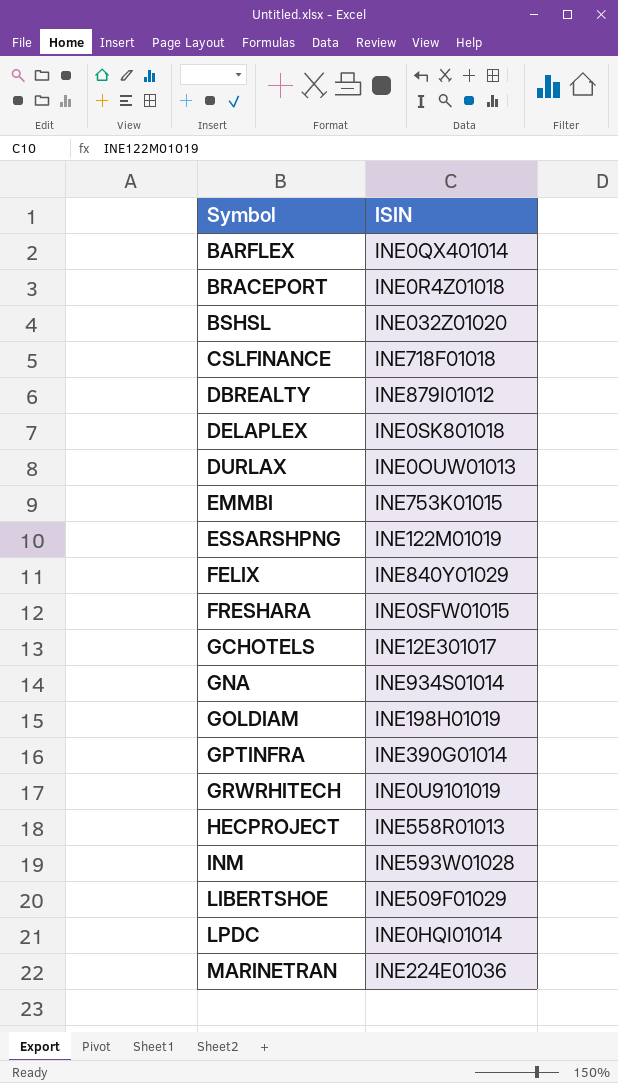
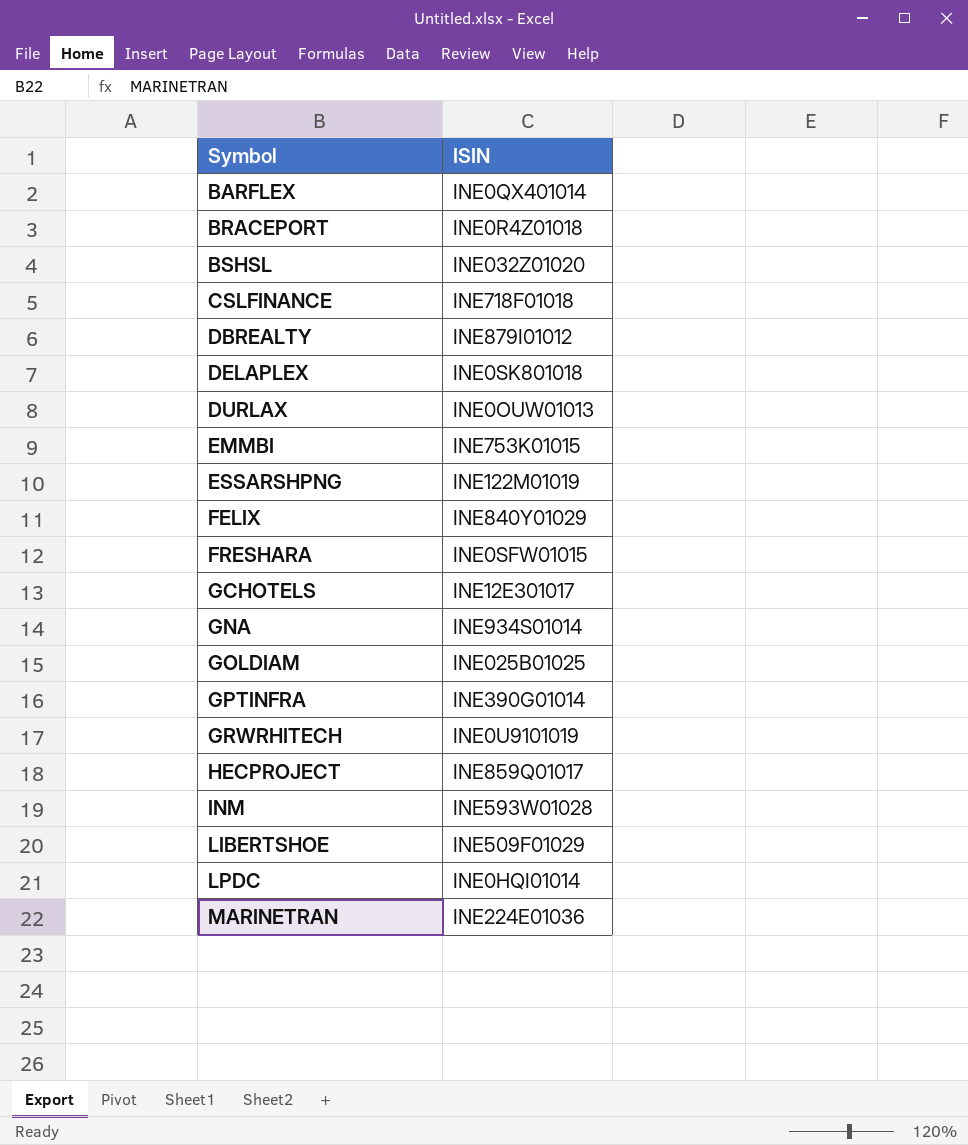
GOLDIAM | ISIN: INE198H01019 -> INE025B01025
HECPROJECT | ISIN: INE558R01013 -> INE859Q01017

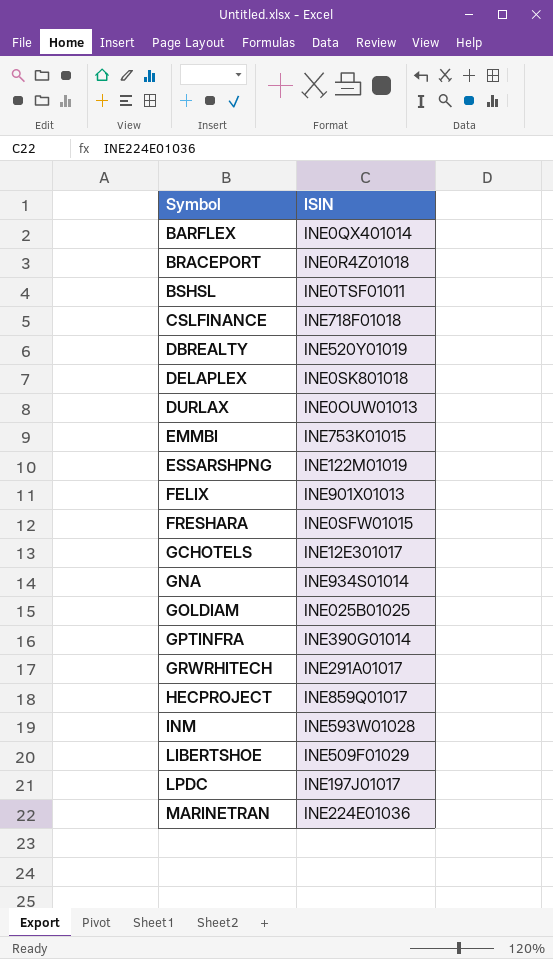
BSHSL | ISIN: INE032Z01020 -> INE0TSF01011
DBREALTY | ISIN: INE879I01012 -> INE520Y01019
FELIX | ISIN: INE840Y01029 -> INE901X01013
GRWRHITECH | ISIN: INE0U9101019 -> INE291A01017
LPDC | ISIN: INE0HQI01014 -> INE197J01017

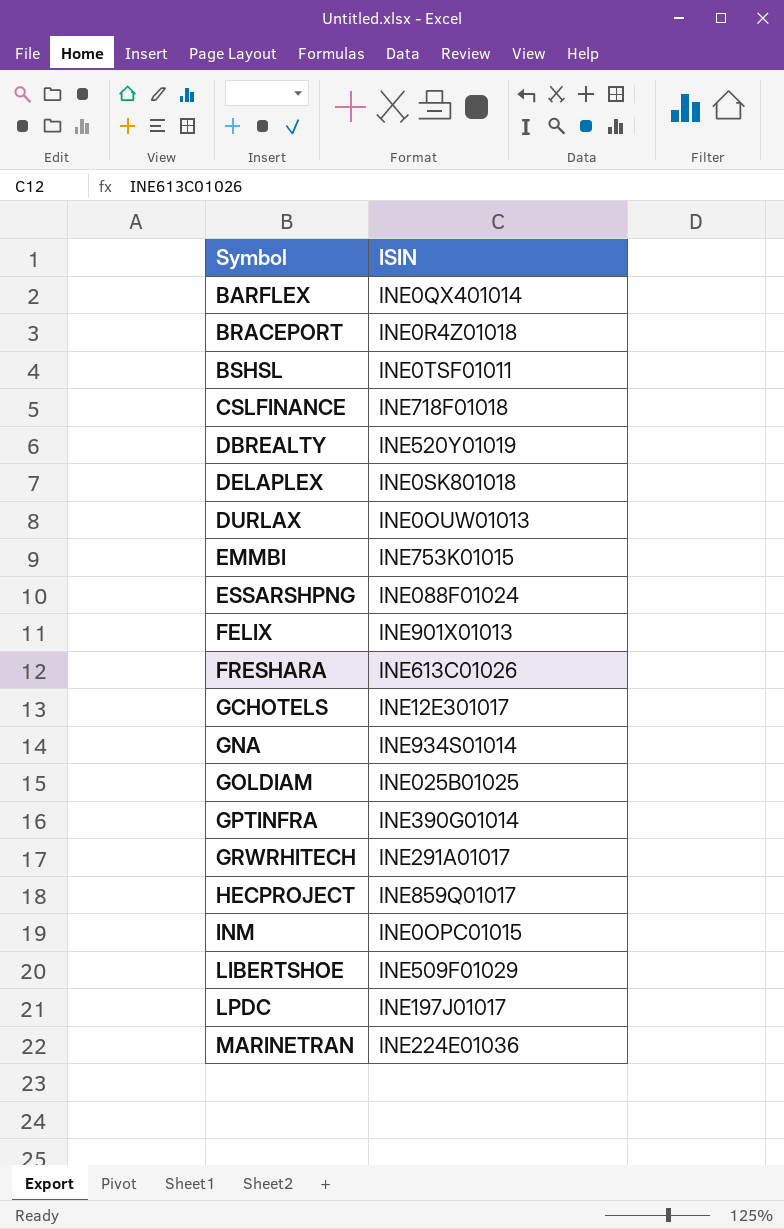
ESSARSHPNG | ISIN: INE122M01019 -> INE088F01024
FRESHARA | ISIN: INE0SFW01015 -> INE613C01026
INM | ISIN: INE593W01028 -> INE0OPC01015

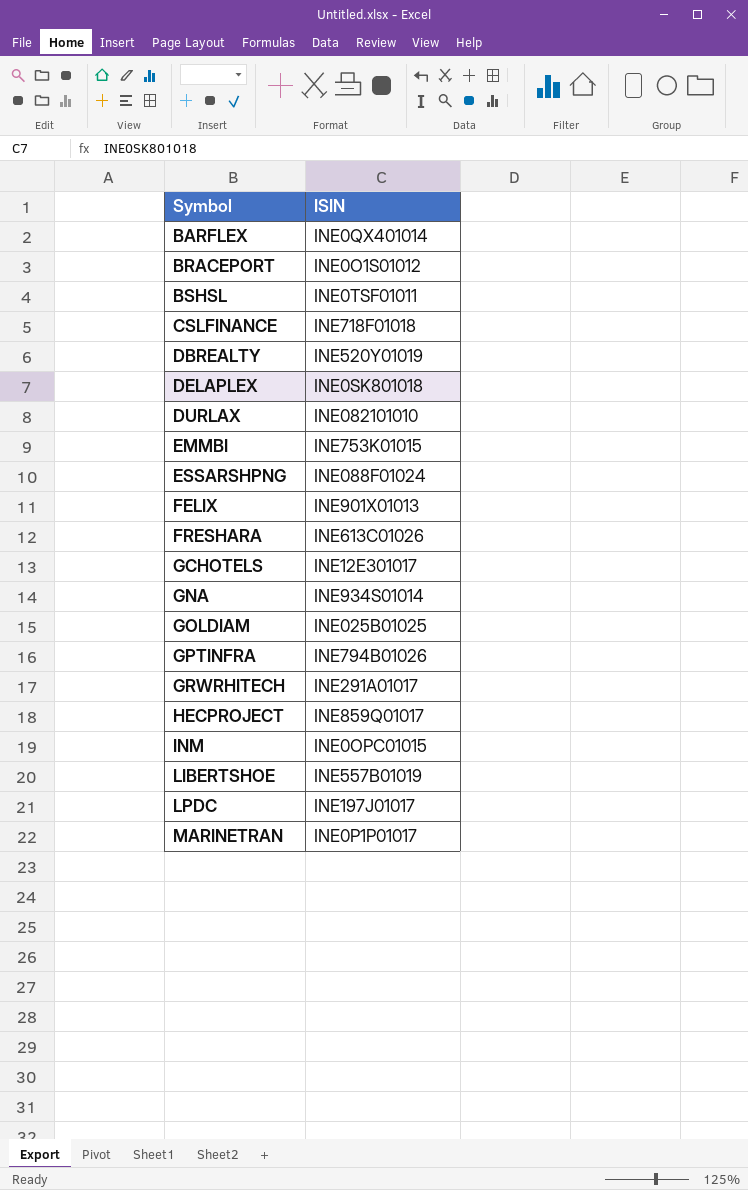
BRACEPORT | ISIN: INE0R4Z01018 -> INE0O1S01012
DURLAX | ISIN: INE0OUW01013 -> INE082101010
GPTINFRA | ISIN: INE390G01014 -> INE794B01026
LIBERTSHOE | ISIN: INE509F01029 -> INE557B01019
MARINETRAN | ISIN: INE224E01036 -> INE0P1P01017

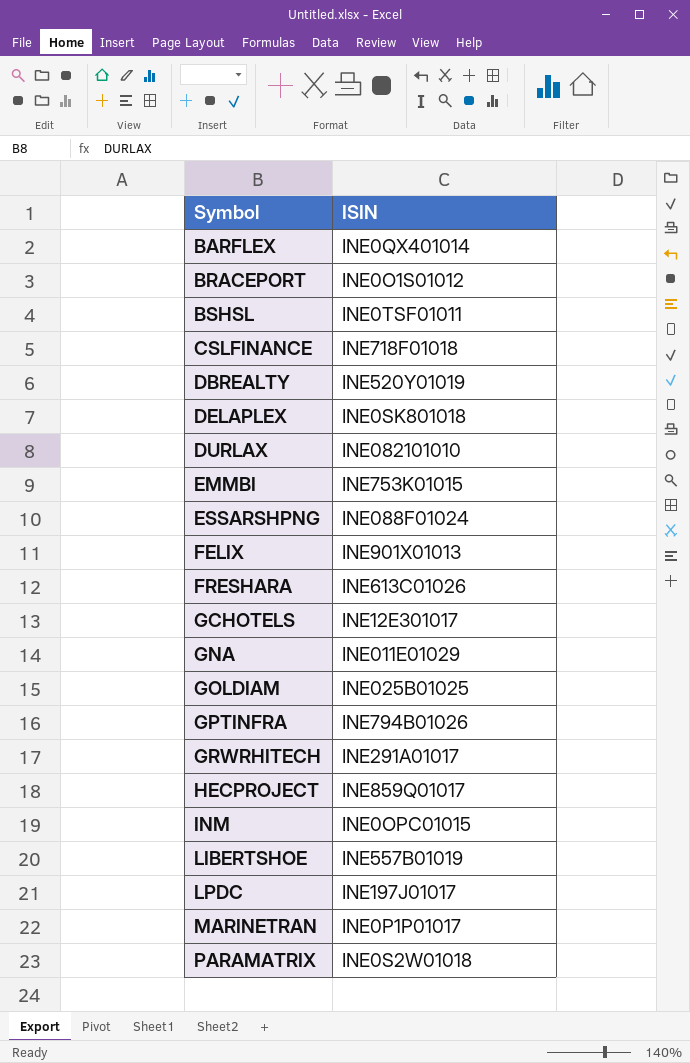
GNA | ISIN: INE934S01014 -> INE011E01029
row PARAMATRIX: none -> INE0S2W01018

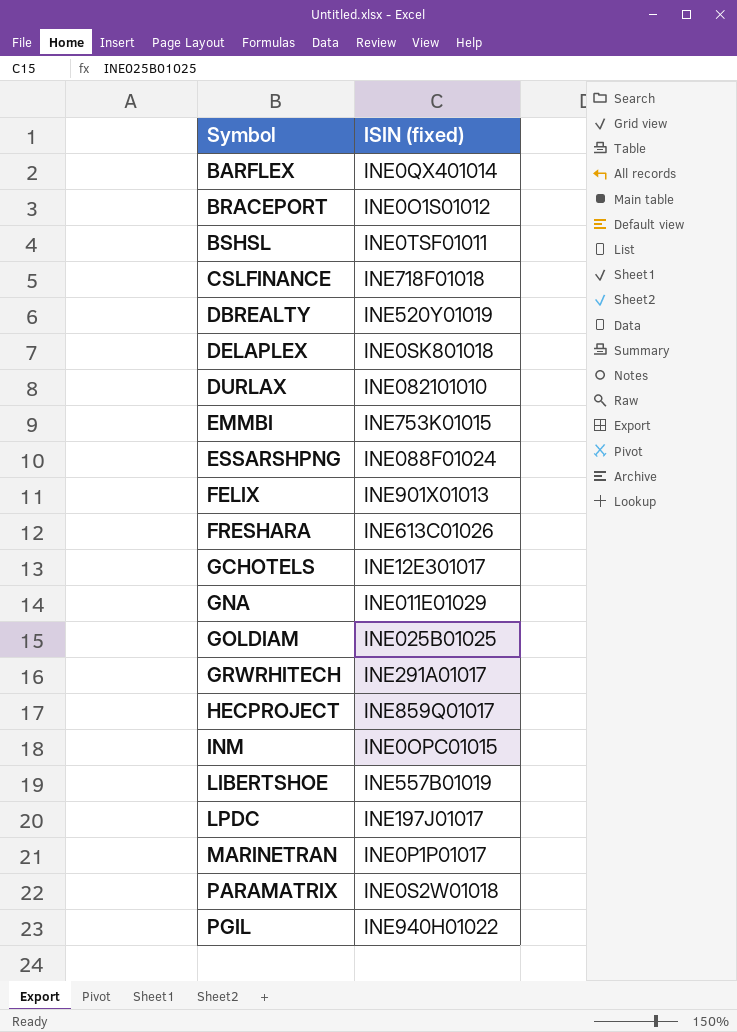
column name: ISIN -> ISIN (fixed)
row GPTINFRA: INE794B01026 -> none
row PGIL: none -> INE940H01022

